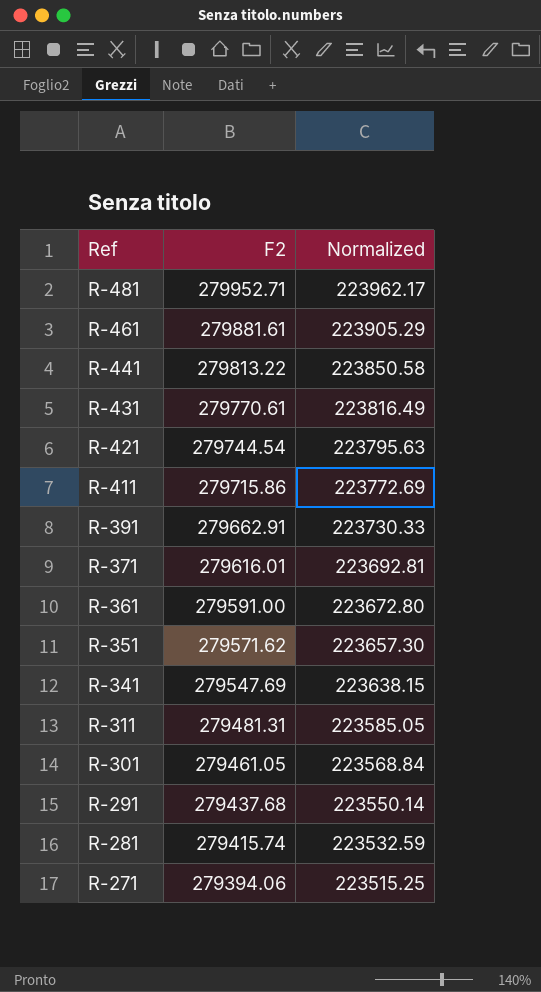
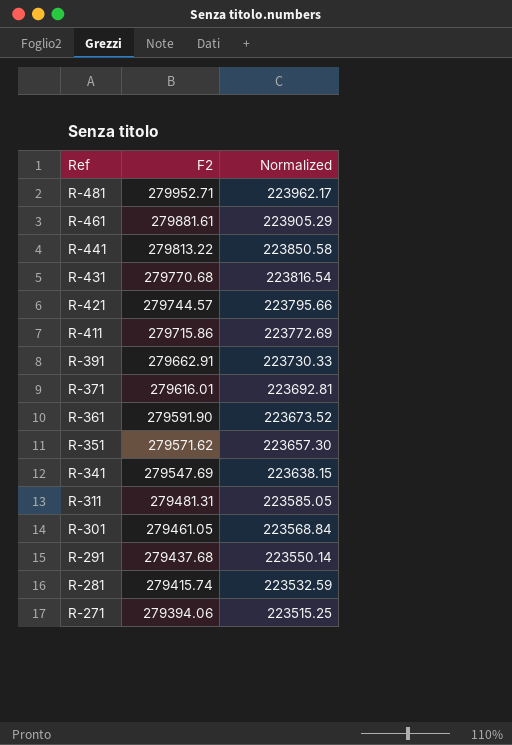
R-431 | F2: 279770.61 -> 279770.68
R-431 | Normalized: 223816.49 -> 223816.54
R-421 | F2: 279744.54 -> 279744.57
R-421 | Normalized: 223795.63 -> 223795.66
R-361 | F2: 279591.00 -> 279591.90
R-361 | Normalized: 223672.80 -> 223673.52

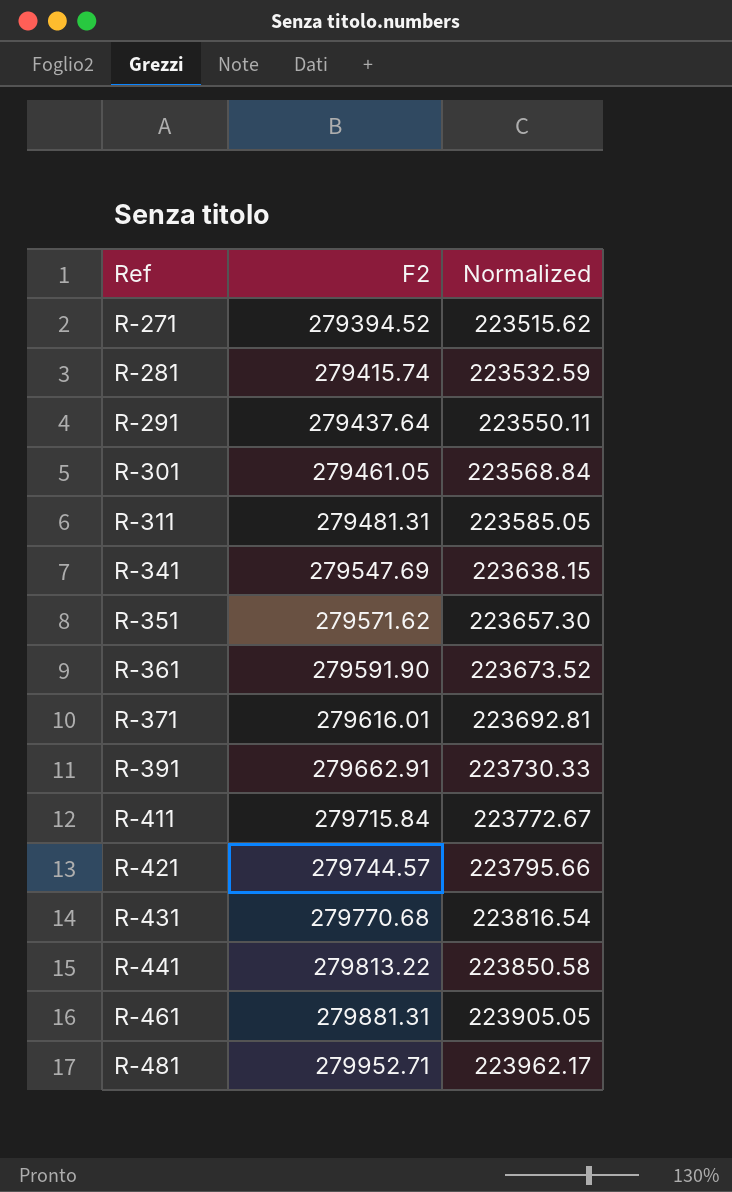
row order: Ref descending -> Ref ascending
R-271 | F2: 279394.06 -> 279394.52
R-271 | Normalized: 223515.25 -> 223515.62
R-291 | F2: 279437.68 -> 279437.64
R-291 | Normalized: 223550.14 -> 223550.11
R-411 | F2: 279715.86 -> 279715.84
R-411 | Normalized: 223772.69 -> 223772.67
R-461 | F2: 279881.61 -> 279881.31
R-461 | Normalized: 223905.29 -> 223905.05

